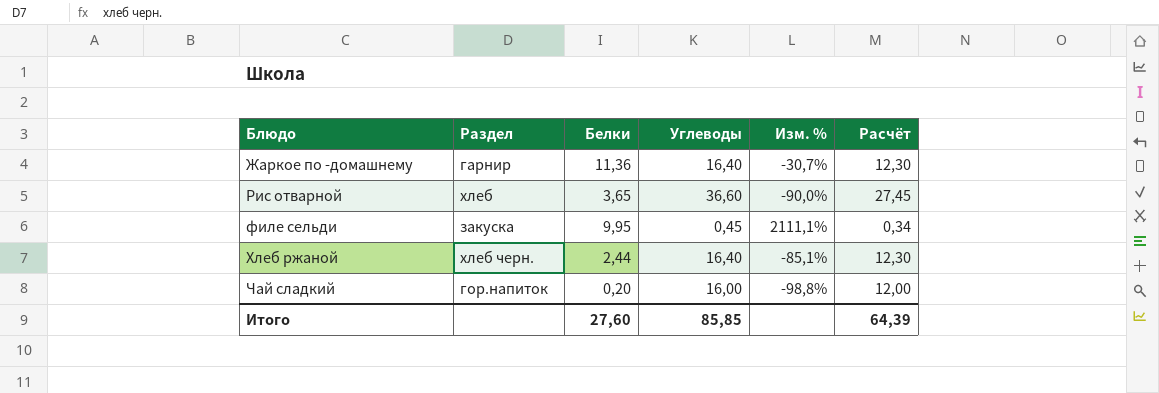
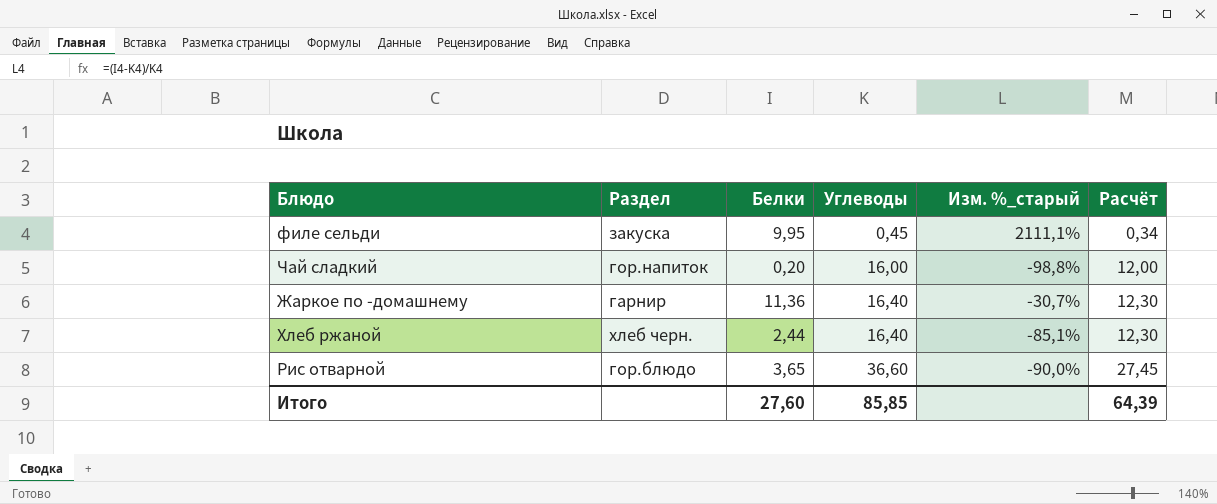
row order: Блюдо ascending -> Углеводы ascending
column name: Изм. % -> Изм. %_старый
Рис отварной | Раздел: хлеб -> гор.блюдо

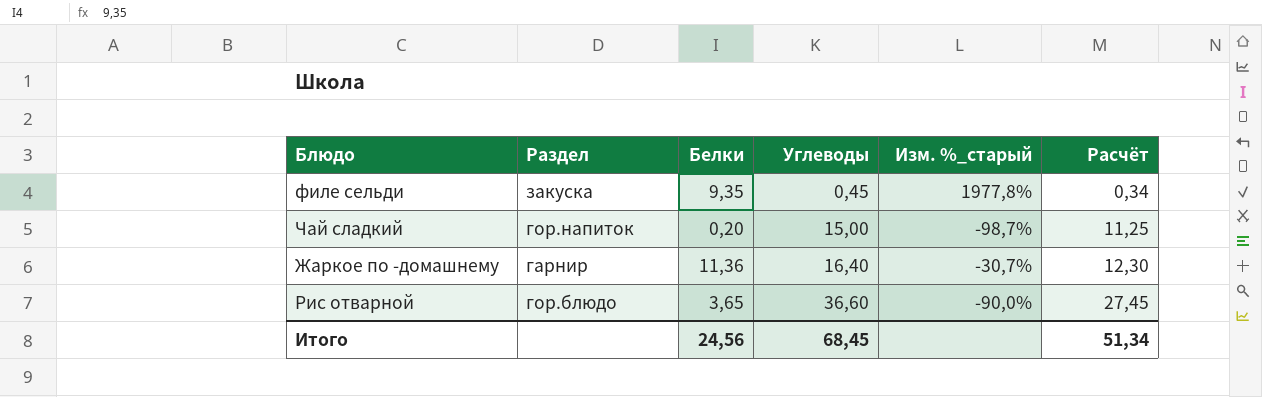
row Хлеб ржаной: хлеб черн. | 2,44 | 16,40 | -85,1% | 12,30 -> none
филе сельди | Белки: 9,95 -> 9,35
филе сельди | Изм. %_старый: 2111,1% -> 1977,8%
Чай сладкий | Углеводы: 16,00 -> 15,00
Чай сладкий | Изм. %_старый: -98,8% -> -98,7%
Чай сладкий | Расчёт: 12,00 -> 11,25
Итого | Белки: 27,60 -> 24,56
Итого | Углеводы: 85,85 -> 68,45
Итого | Расчёт: 64,39 -> 51,34

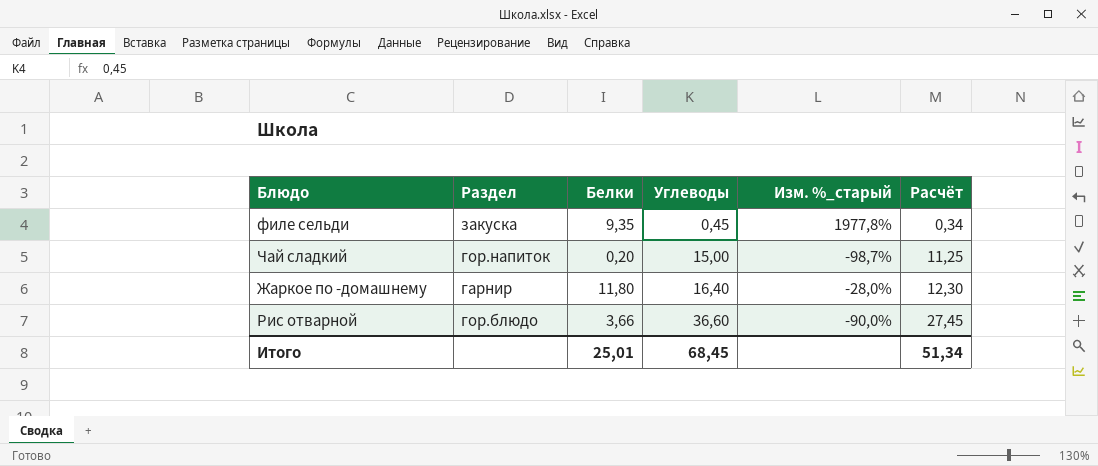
Жаркое по -домашнему | Белки: 11,36 -> 11,80
Жаркое по -домашнему | Изм. %_старый: -30,7% -> -28,0%
Рис отварной | Белки: 3,65 -> 3,66
Итого | Белки: 24,56 -> 25,01

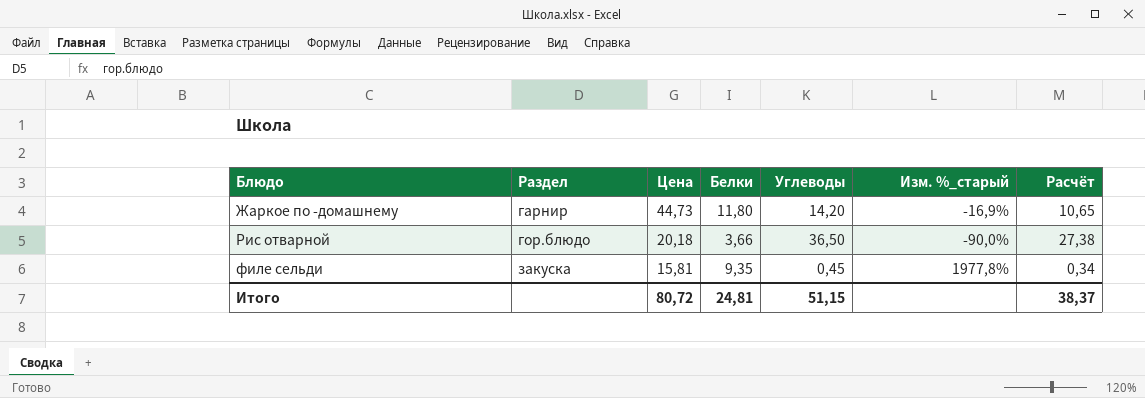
row order: Углеводы ascending -> Блюдо ascending
column Цена | position: none -> 3
row Чай сладкий: гор.напиток | 0,20 | 15,00 | -98,7% | 11,25 -> none
Жаркое по -домашнему | Углеводы: 16,40 -> 14,20
Жаркое по -домашнему | Изм. %_старый: -28,0% -> -16,9%
Жаркое по -домашнему | Расчёт: 12,30 -> 10,65
Рис отварной | Углеводы: 36,60 -> 36,50
Рис отварной | Расчёт: 27,45 -> 27,38
Итого | Белки: 25,01 -> 24,81
Итого | Углеводы: 68,45 -> 51,15
Итого | Расчёт: 51,34 -> 38,37

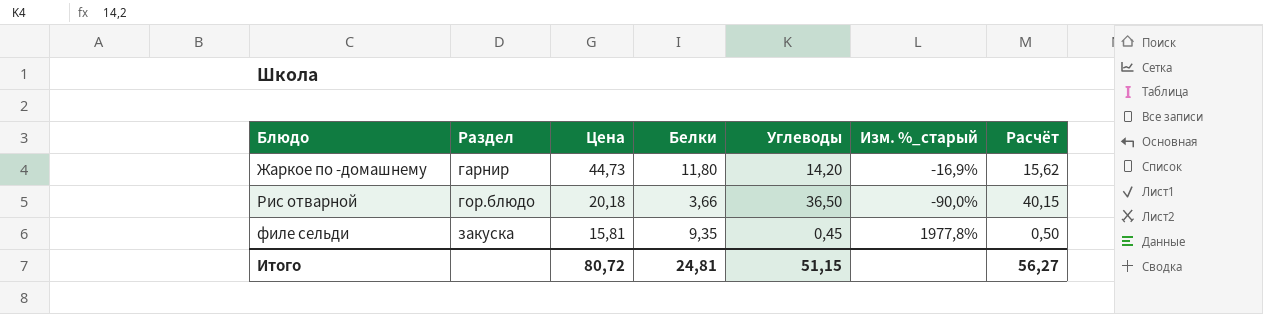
column Расчёт | formula: [Углеводы] * 0,75 -> [Углеводы] * 1,1
Итого | Расчёт: 38,37 -> 56,27

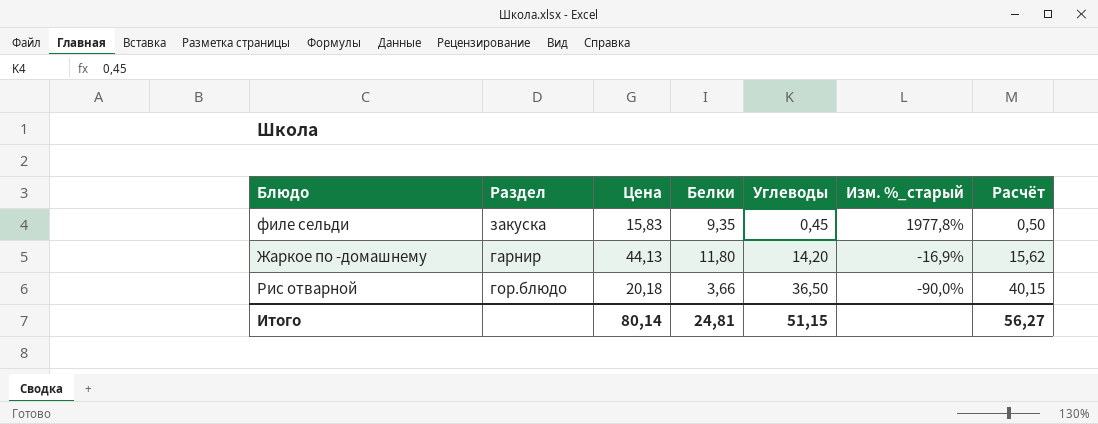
row order: Блюдо ascending -> Углеводы ascending
филе сельди | Цена: 15,81 -> 15,83
Жаркое по -домашнему | Цена: 44,73 -> 44,13
Итого | Цена: 80,72 -> 80,14

